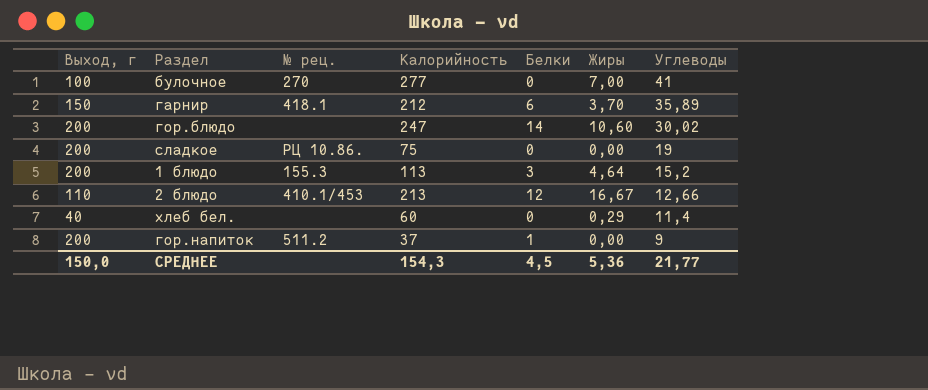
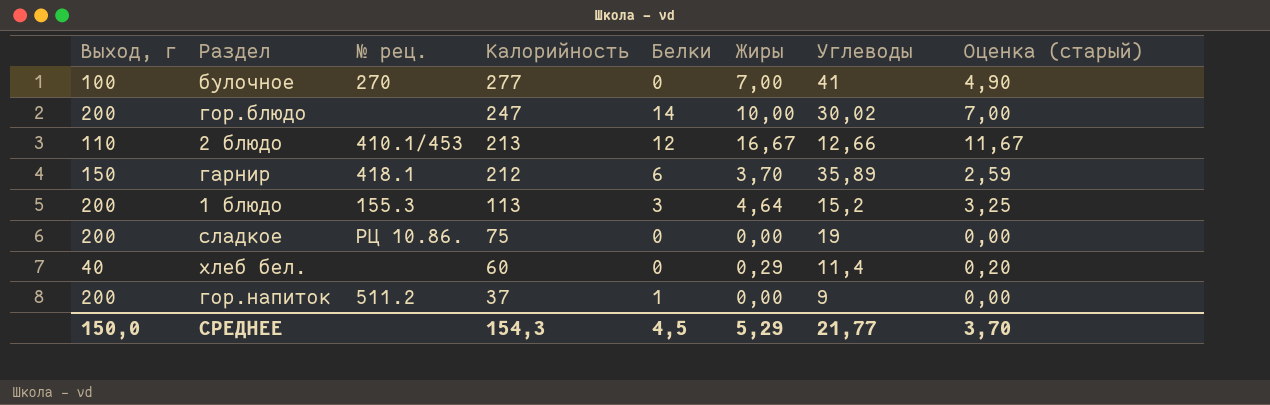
row order: Углеводы descending -> Калорийность descending
column Оценка (старый) | formula: none -> [Жиры] * 0,7
гор.блюдо | Жиры: 10,60 -> 10,00
СРЕДНЕЕ | Жиры: 5,36 -> 5,29

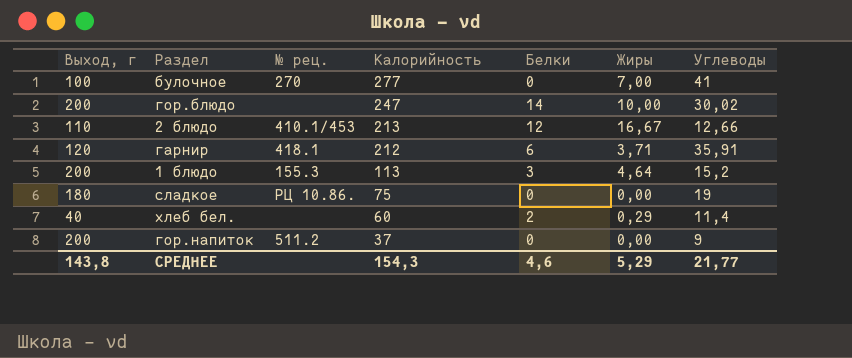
column Оценка (старый) | formula: [Жиры] * 0,7 -> none
гарнир | Выход, г: 150 -> 120
гарнир | Жиры: 3,70 -> 3,71
гарнир | Углеводы: 35,89 -> 35,91
сладкое | Выход, г: 200 -> 180
хлеб бел. | Белки: 0 -> 2
гор.напиток | Белки: 1 -> 0
СРЕДНЕЕ | Выход, г: 150,0 -> 143,8
СРЕДНЕЕ | Белки: 4,5 -> 4,6

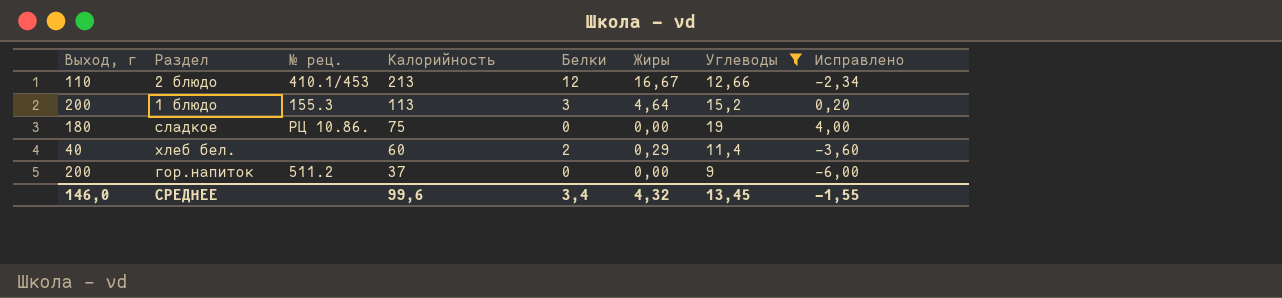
filter: none -> Углеводы <= 19
column Исправлено | formula: none -> [Углеводы] - 15
СРЕДНЕЕ | Выход, г: 143,8 -> 146,0
СРЕДНЕЕ | Калорийность: 154,3 -> 99,6
СРЕДНЕЕ | Белки: 4,6 -> 3,4
СРЕДНЕЕ | Жиры: 5,29 -> 4,32
СРЕДНЕЕ | Углеводы: 21,77 -> 13,45

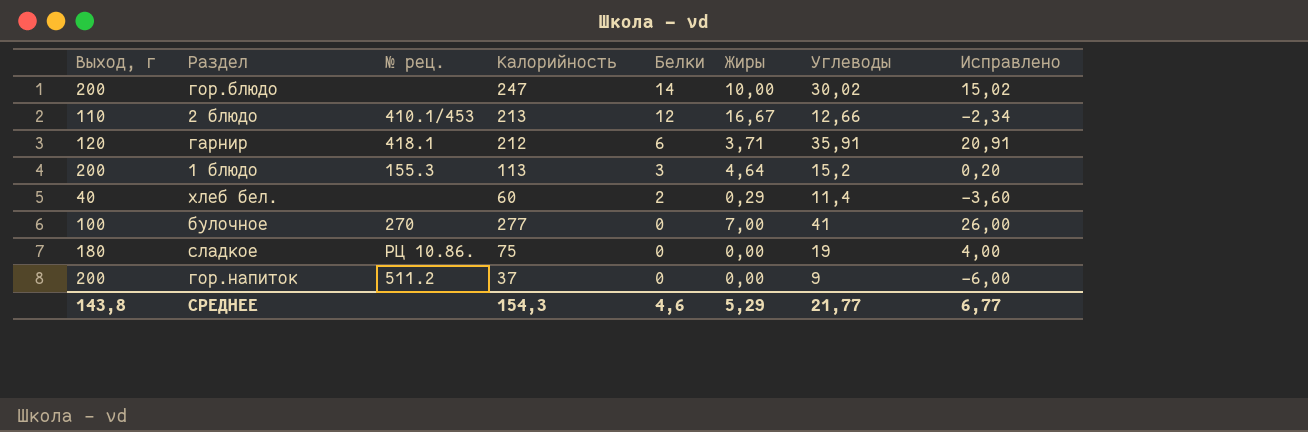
filter: Углеводы <= 19 -> none
row order: Калорийность descending -> Белки descending
СРЕДНЕЕ | Выход, г: 146,0 -> 143,8
СРЕДНЕЕ | Калорийность: 99,6 -> 154,3
СРЕДНЕЕ | Белки: 3,4 -> 4,6
СРЕДНЕЕ | Жиры: 4,32 -> 5,29
СРЕДНЕЕ | Углеводы: 13,45 -> 21,77
СРЕДНЕЕ | Исправлено: -1,55 -> 6,77

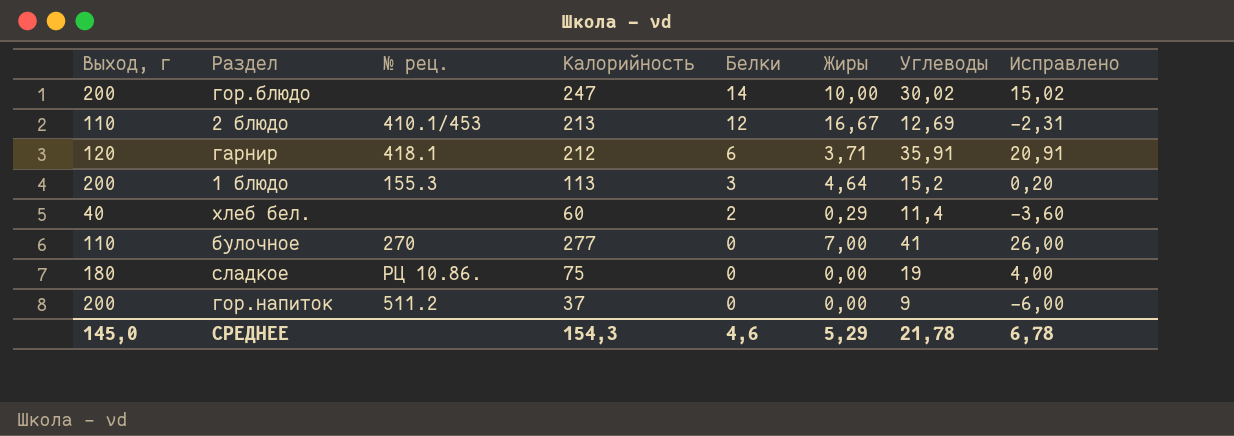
2 блюдо | Углеводы: 12,66 -> 12,69
2 блюдо | Исправлено: -2,34 -> -2,31
булочное | Выход, г: 100 -> 110
СРЕДНЕЕ | Выход, г: 143,8 -> 145,0
СРЕДНЕЕ | Углеводы: 21,77 -> 21,78
СРЕДНЕЕ | Исправлено: 6,77 -> 6,78

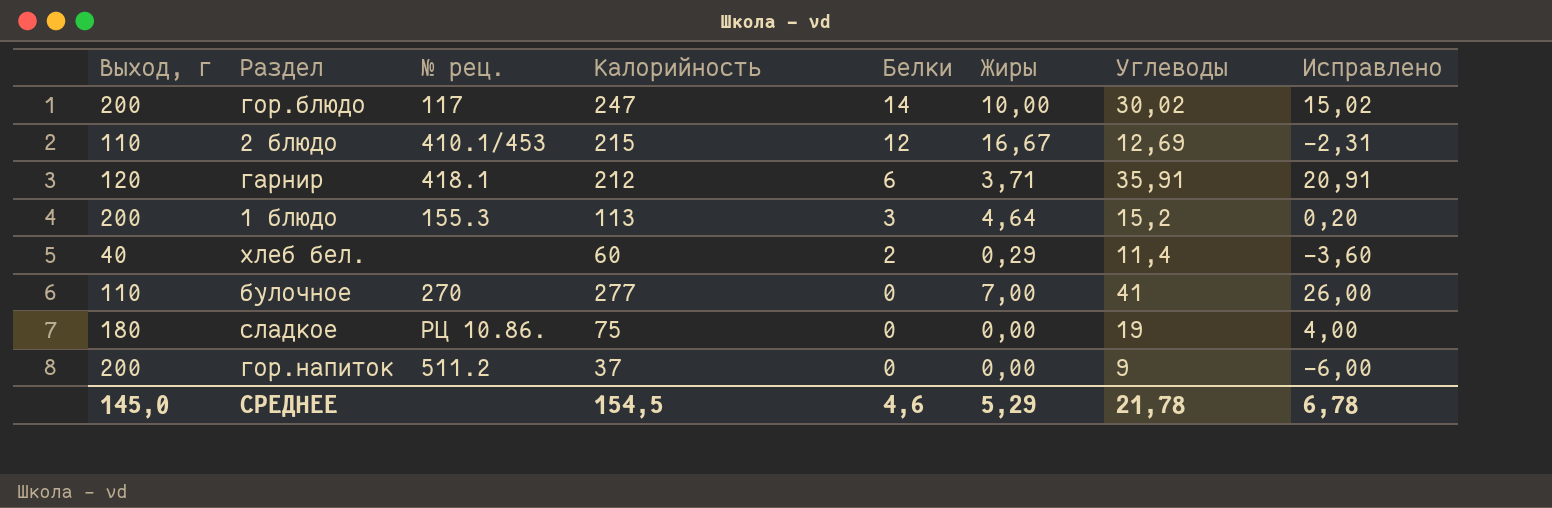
гор.блюдо | № рец.: none -> 117
2 блюдо | Калорийность: 213 -> 215
СРЕДНЕЕ | Калорийность: 154,3 -> 154,5

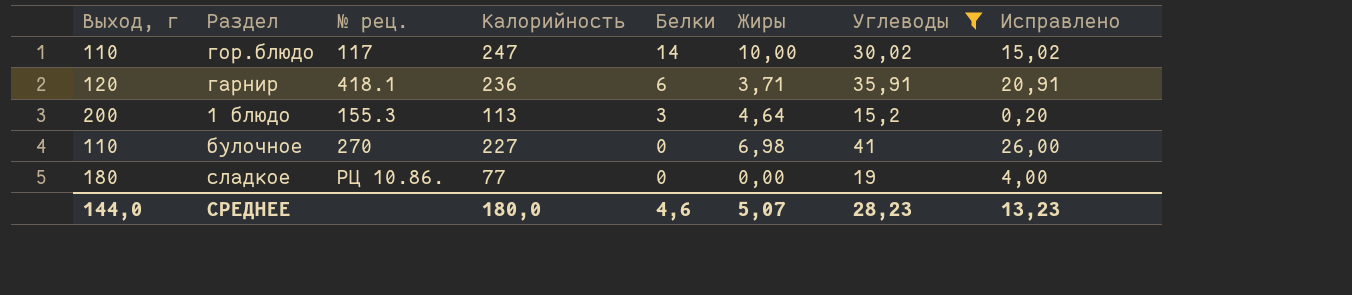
filter: none -> Углеводы >= 15,2
гор.блюдо | Выход, г: 200 -> 110
гарнир | Калорийность: 212 -> 236
булочное | Калорийность: 277 -> 227
булочное | Жиры: 7,00 -> 6,98
сладкое | Калорийность: 75 -> 77
СРЕДНЕЕ | Выход, г: 145,0 -> 144,0
СРЕДНЕЕ | Калорийность: 154,5 -> 180,0
СРЕДНЕЕ | Жиры: 5,29 -> 5,07
СРЕДНЕЕ | Углеводы: 21,78 -> 28,23
СРЕДНЕЕ | Исправлено: 6,78 -> 13,23

